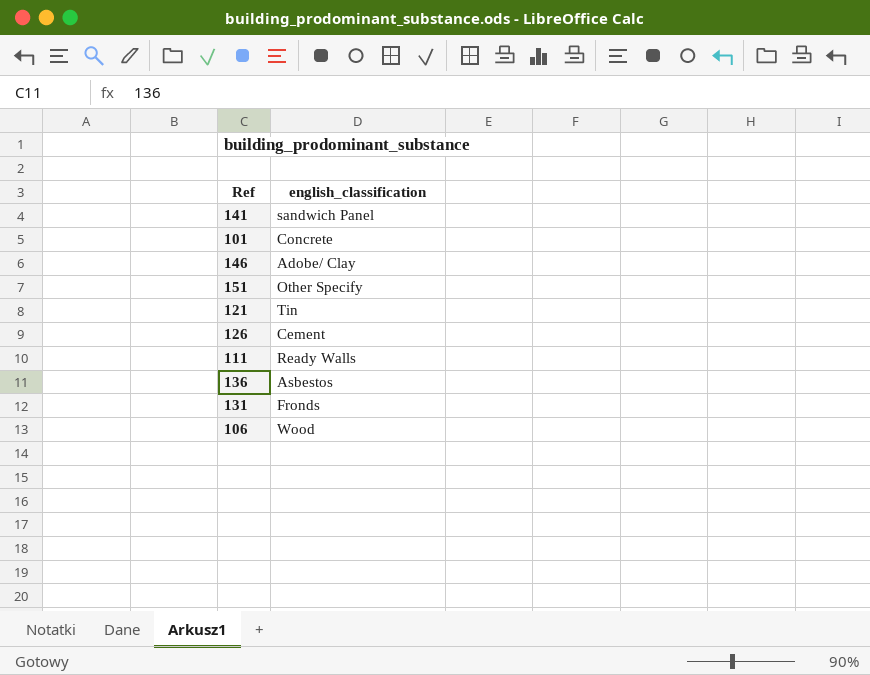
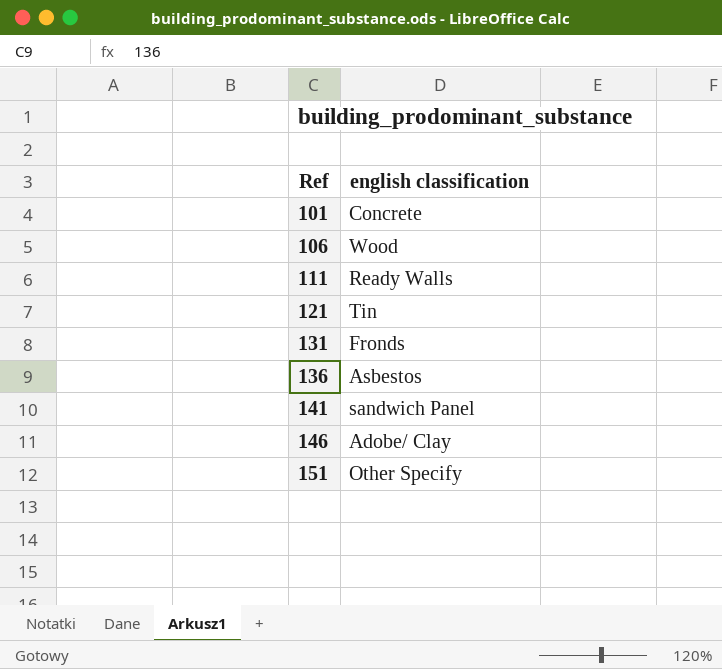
row order: none -> Ref ascending
column name: english_classification -> english classification
row 126: Cement -> none

